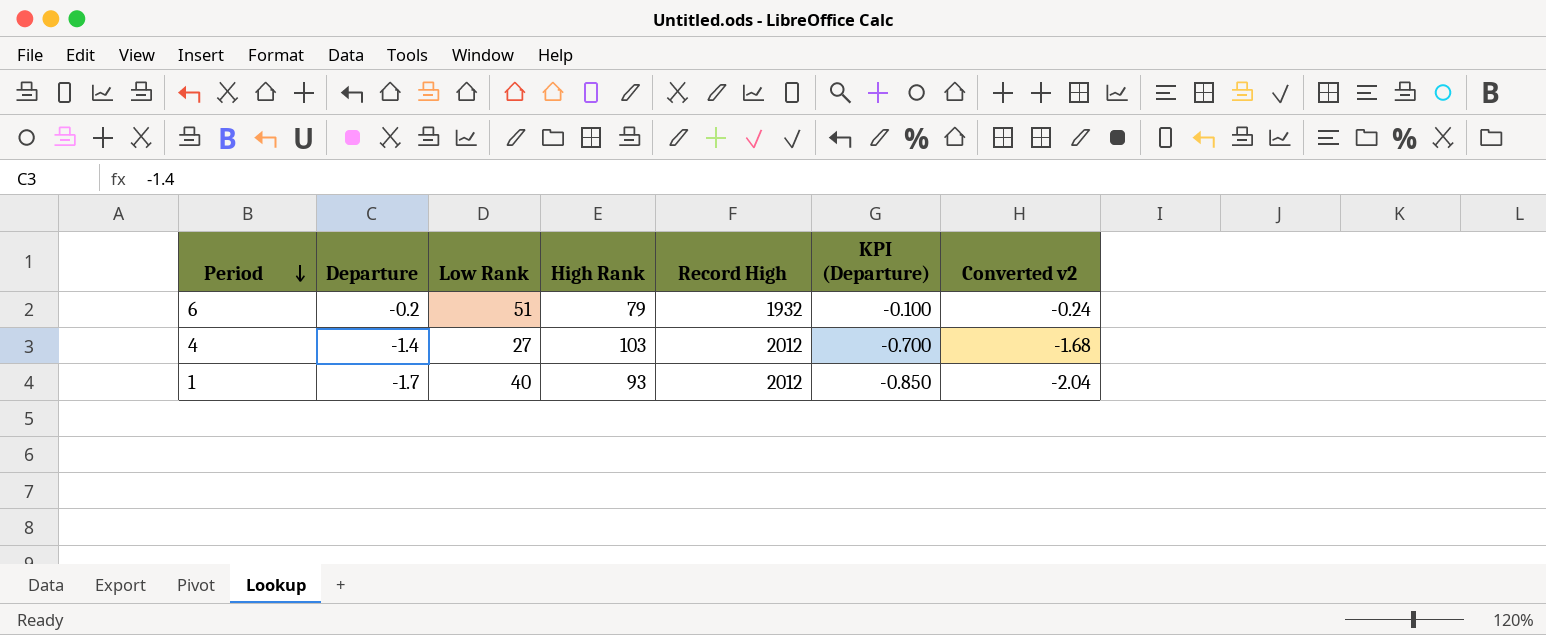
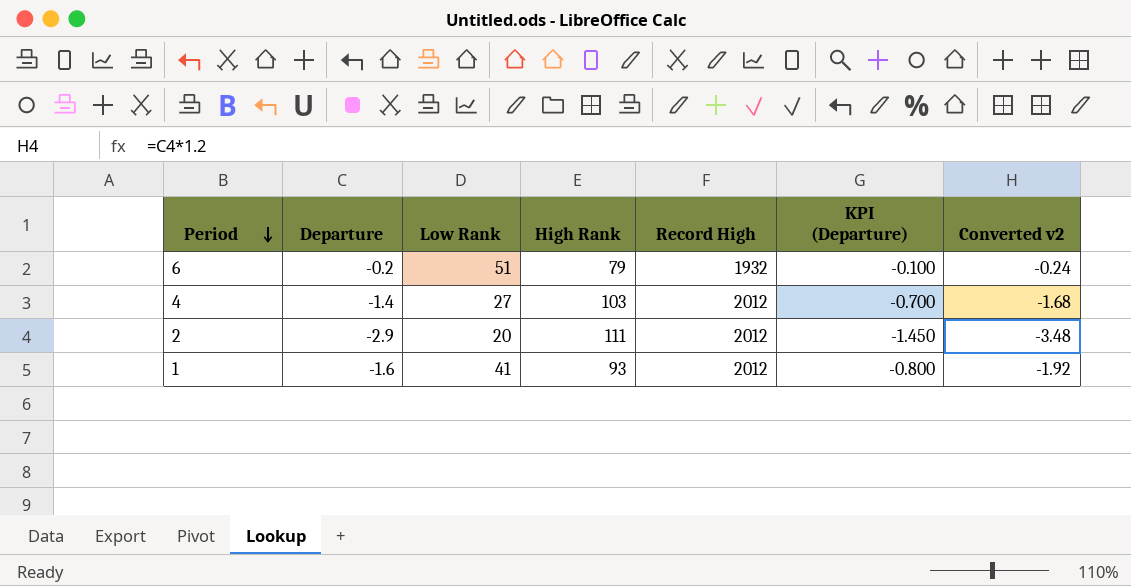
row 2: none -> -2.9 | 20 | 111 | 2012 | -1.450 | -3.48
1 | Departure: -1.7 -> -1.6
1 | Low Rank: 40 -> 41
1 | KPI (Departure): -0.850 -> -0.800
1 | Converted v2: -2.04 -> -1.92

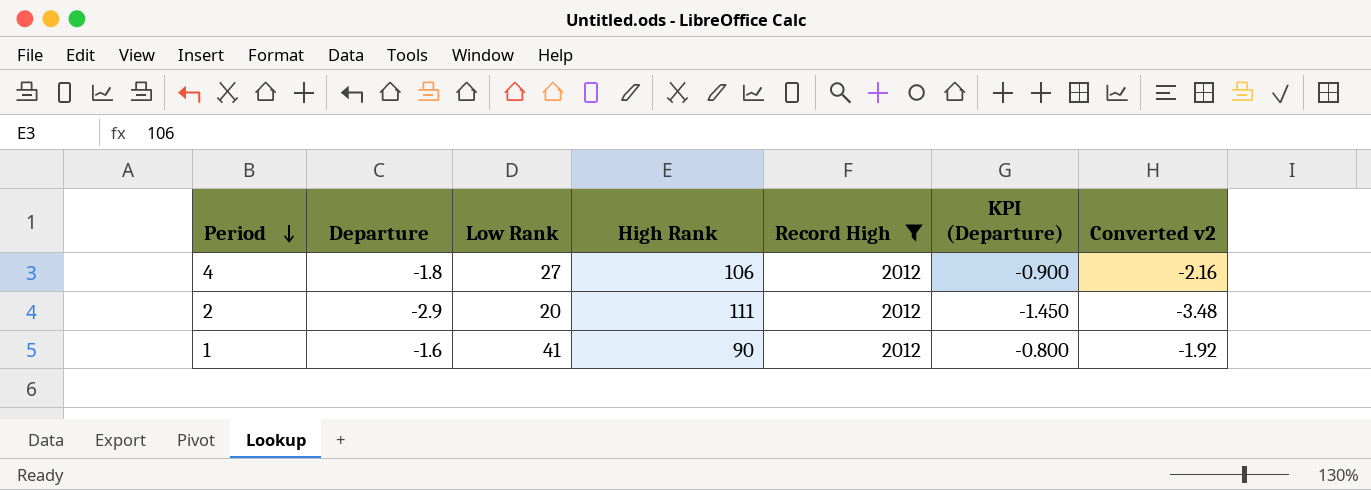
filter: none -> Record High = 2012
4 | Departure: -1.4 -> -1.8
4 | High Rank: 103 -> 106
4 | KPI (Departure): -0.700 -> -0.900
4 | Converted v2: -1.68 -> -2.16
1 | High Rank: 93 -> 90

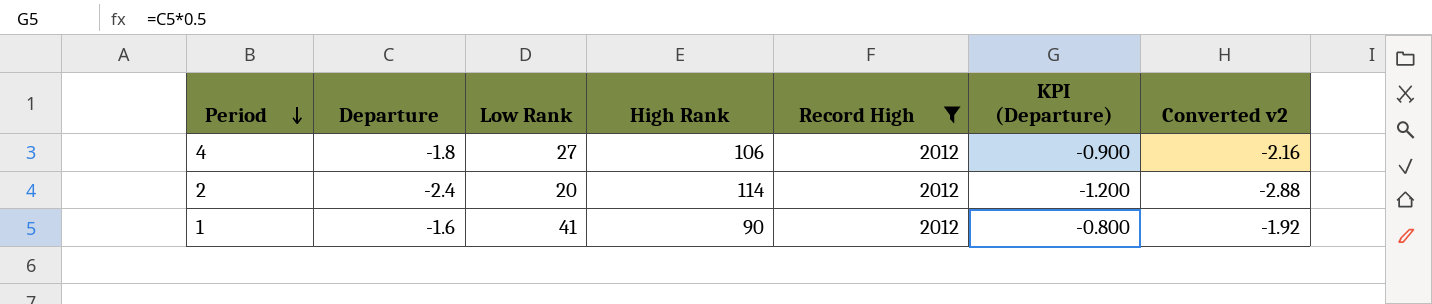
2 | Departure: -2.9 -> -2.4
2 | High Rank: 111 -> 114
2 | KPI (Departure): -1.450 -> -1.200
2 | Converted v2: -3.48 -> -2.88

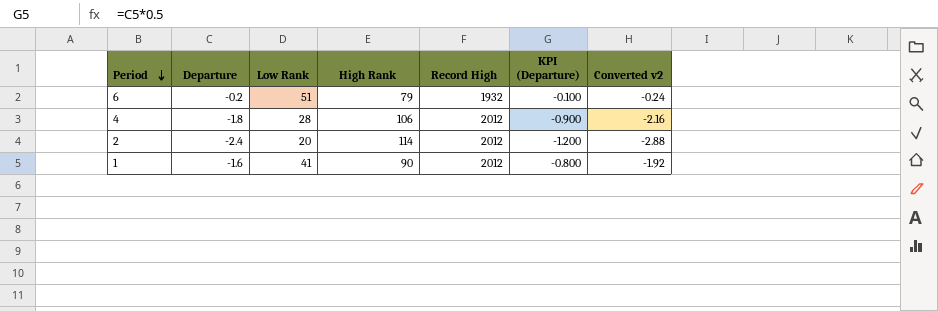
filter: Record High = 2012 -> none
4 | Low Rank: 27 -> 28

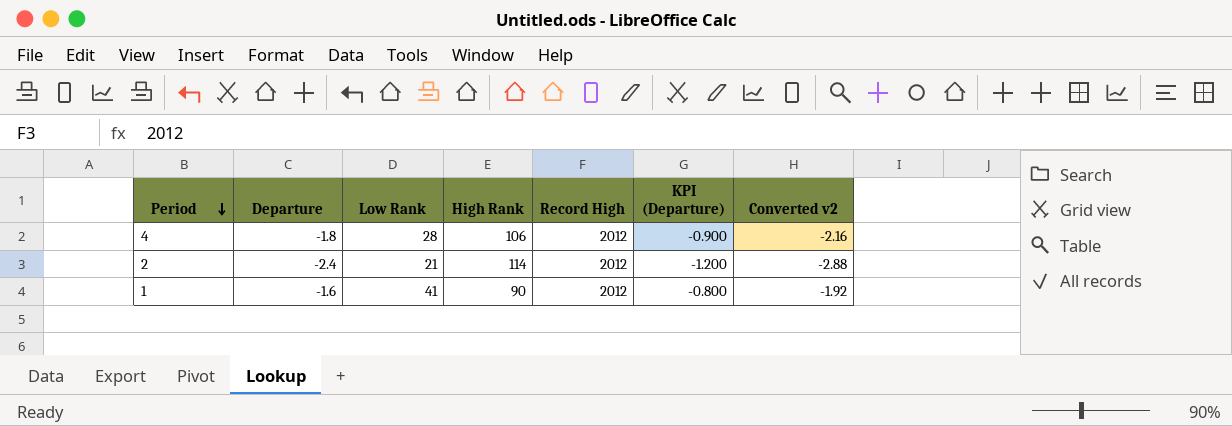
row 6: -0.2 | 51 | 79 | 1932 | -0.100 | -0.24 -> none
2 | Low Rank: 20 -> 21

